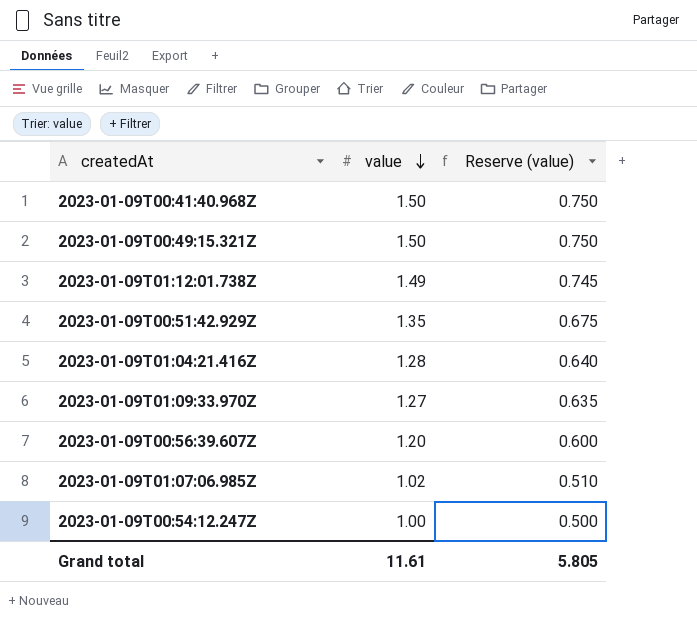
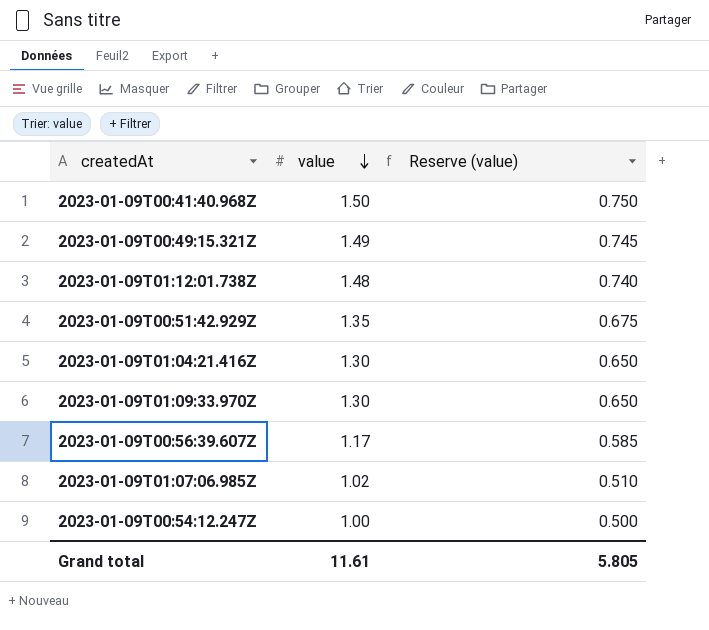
2023-01-09T00:49:15.321Z | value: 1.50 -> 1.49
2023-01-09T00:49:15.321Z | Reserve (value): 0.750 -> 0.745
2023-01-09T01:12:01.738Z | value: 1.49 -> 1.48
2023-01-09T01:12:01.738Z | Reserve (value): 0.745 -> 0.740
2023-01-09T01:04:21.416Z | value: 1.28 -> 1.30
2023-01-09T01:04:21.416Z | Reserve (value): 0.640 -> 0.650
2023-01-09T01:09:33.970Z | value: 1.27 -> 1.30
2023-01-09T01:09:33.970Z | Reserve (value): 0.635 -> 0.650
2023-01-09T00:56:39.607Z | value: 1.20 -> 1.17
2023-01-09T00:56:39.607Z | Reserve (value): 0.600 -> 0.585

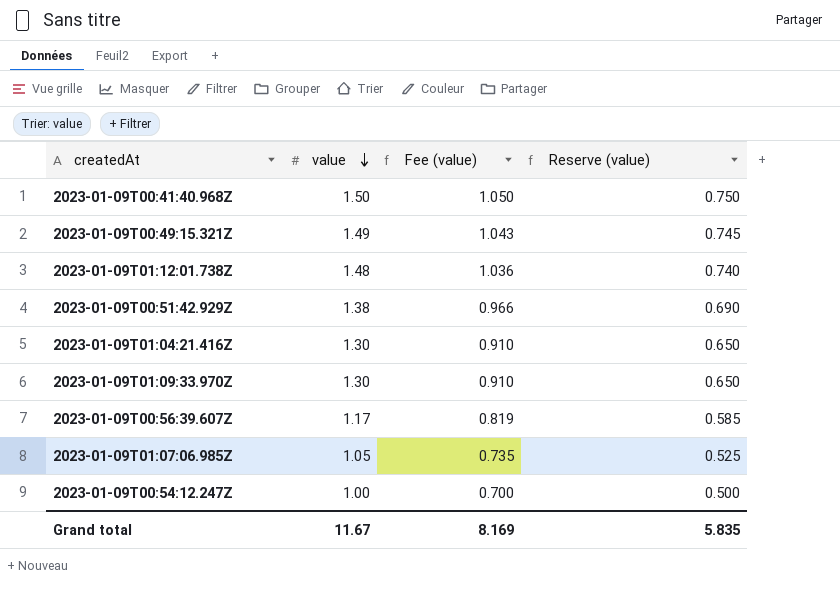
column Fee (value) | formula: none -> [value] * 0.7
2023-01-09T00:51:42.929Z | value: 1.35 -> 1.38
2023-01-09T00:51:42.929Z | Reserve (value): 0.675 -> 0.690
2023-01-09T01:07:06.985Z | value: 1.02 -> 1.05
2023-01-09T01:07:06.985Z | Reserve (value): 0.510 -> 0.525
Grand total | value: 11.61 -> 11.67
Grand total | Reserve (value): 5.805 -> 5.835

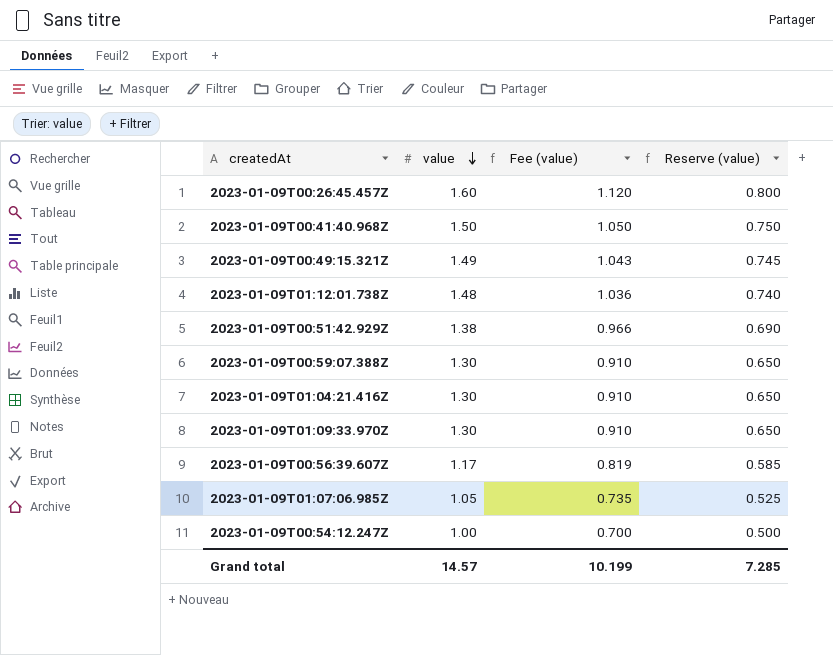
row 2023-01-09T00:26:45.457Z: none -> 1.60 | 1.120 | 0.800
row 2023-01-09T00:59:07.388Z: none -> 1.30 | 0.910 | 0.650
Grand total | value: 11.67 -> 14.57
Grand total | Fee (value): 8.169 -> 10.199
Grand total | Reserve (value): 5.835 -> 7.285

